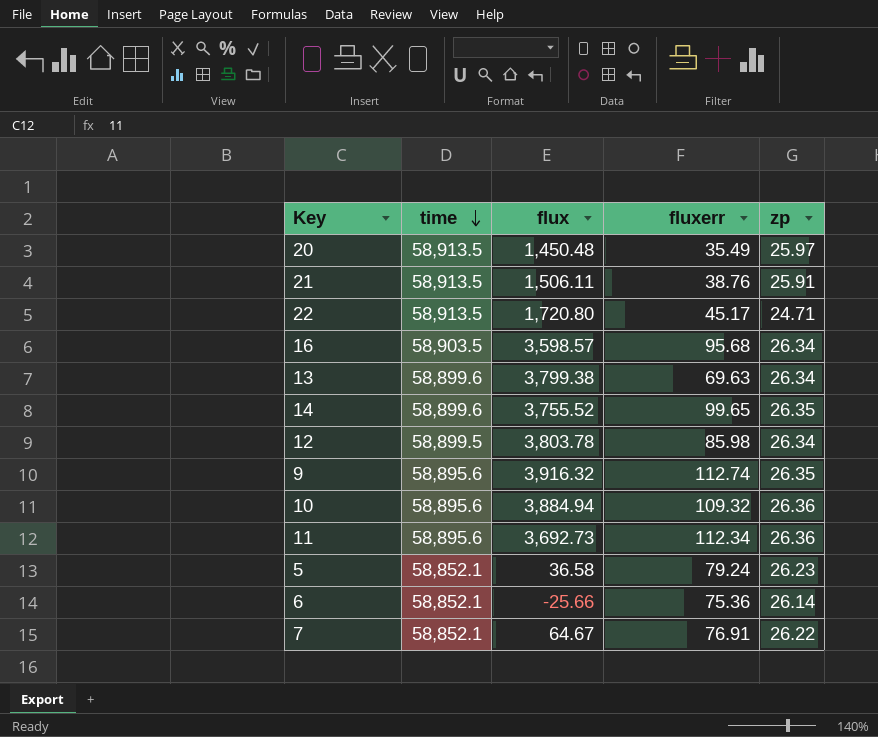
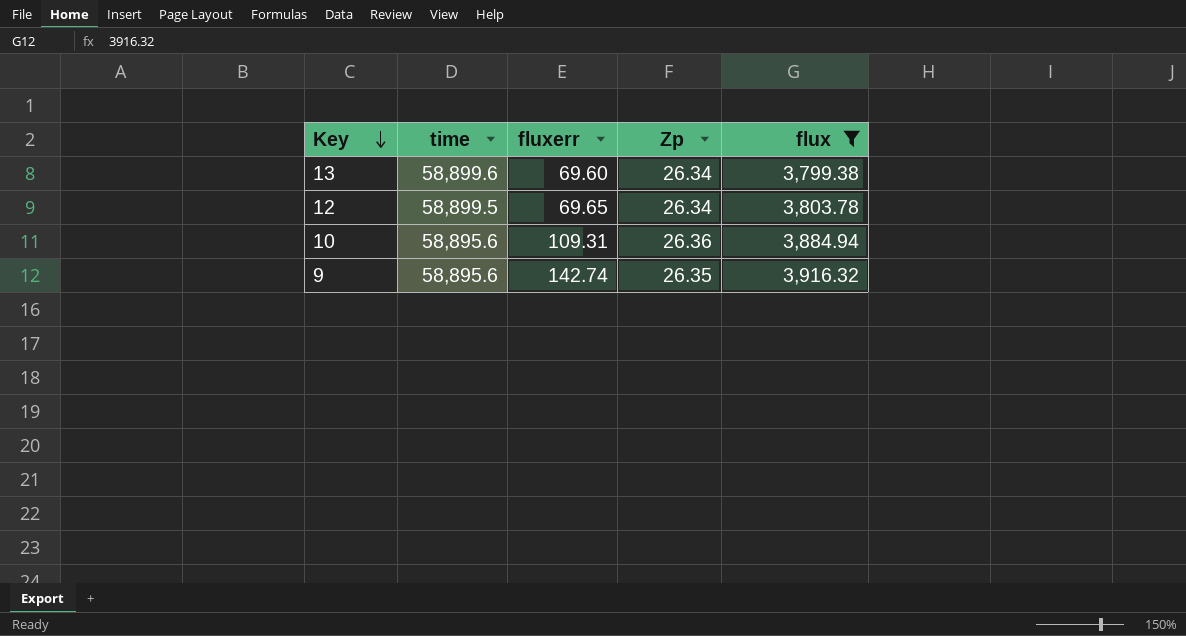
filter: none -> flux >= 3,799.38
row order: time descending -> Key descending
column name: zp -> Zp
column flux | position: 3 -> 5
13 | fluxerr: 69.63 -> 69.60
12 | fluxerr: 85.98 -> 69.65
10 | fluxerr: 109.32 -> 109.31
9 | fluxerr: 112.74 -> 142.74

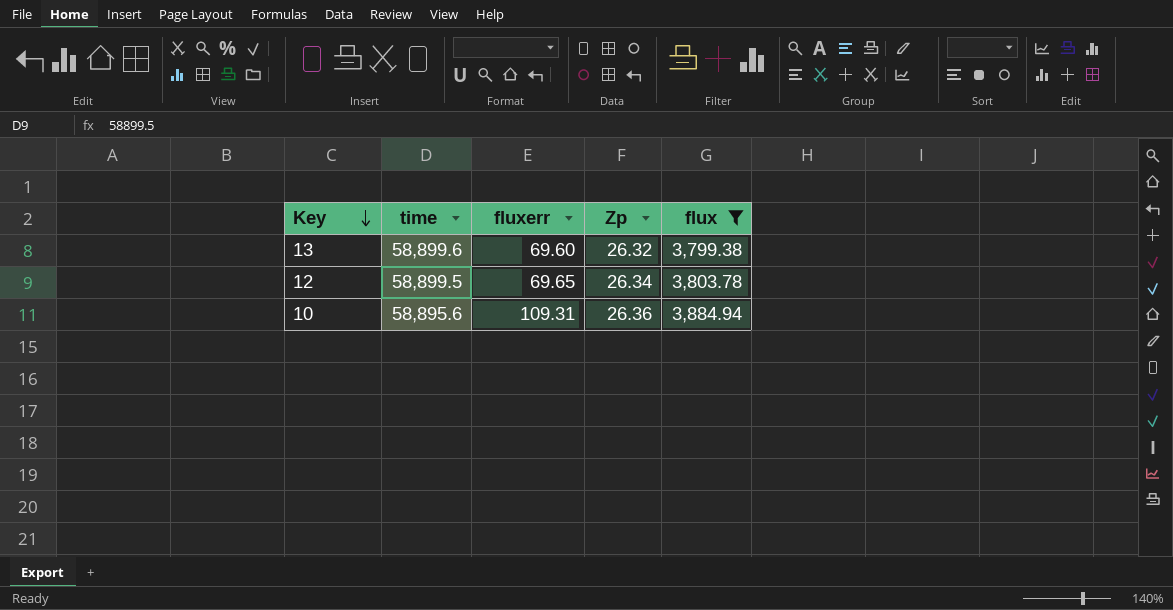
row 9: 58,895.6 | 142.74 | 26.35 | 3,916.32 -> none
13 | Zp: 26.34 -> 26.32

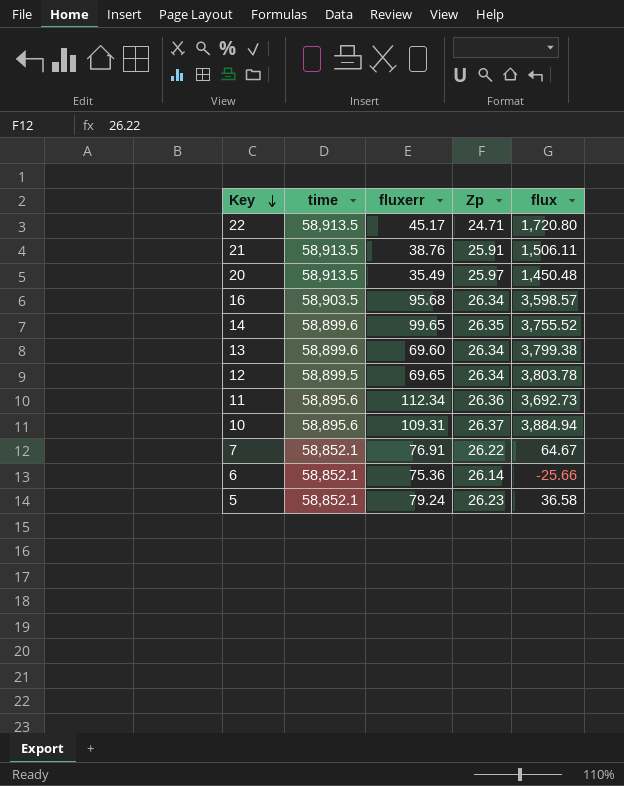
filter: flux >= 3,799.38 -> none
13 | Zp: 26.32 -> 26.34
10 | Zp: 26.36 -> 26.37

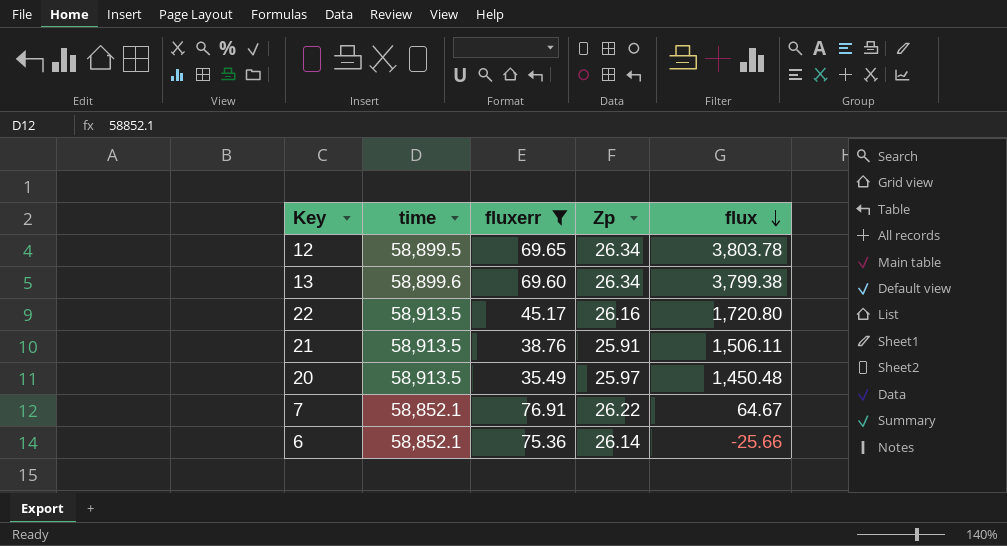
filter: none -> fluxerr <= 76.91
row order: Key descending -> flux descending
22 | Zp: 24.71 -> 26.16

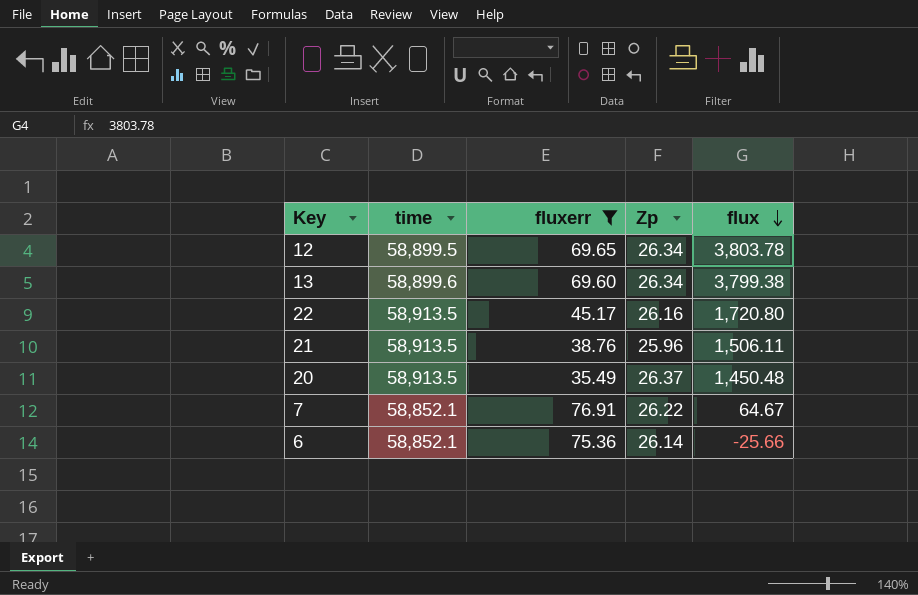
21 | Zp: 25.91 -> 25.96
20 | Zp: 25.97 -> 26.37

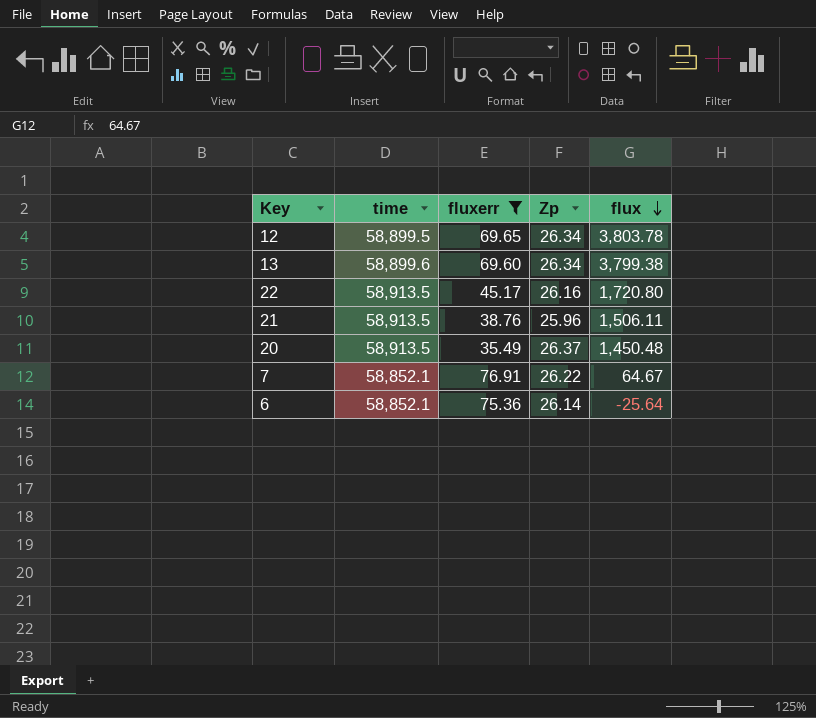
6 | flux: -25.66 -> -25.64

